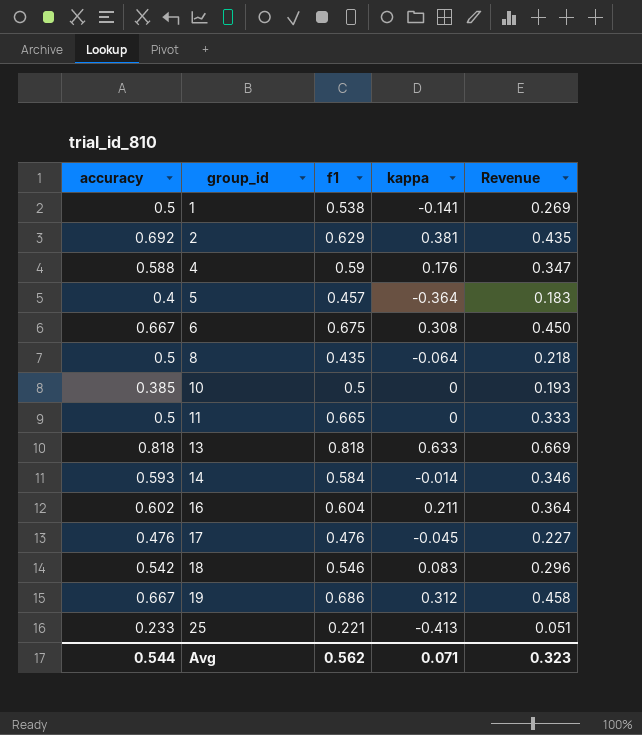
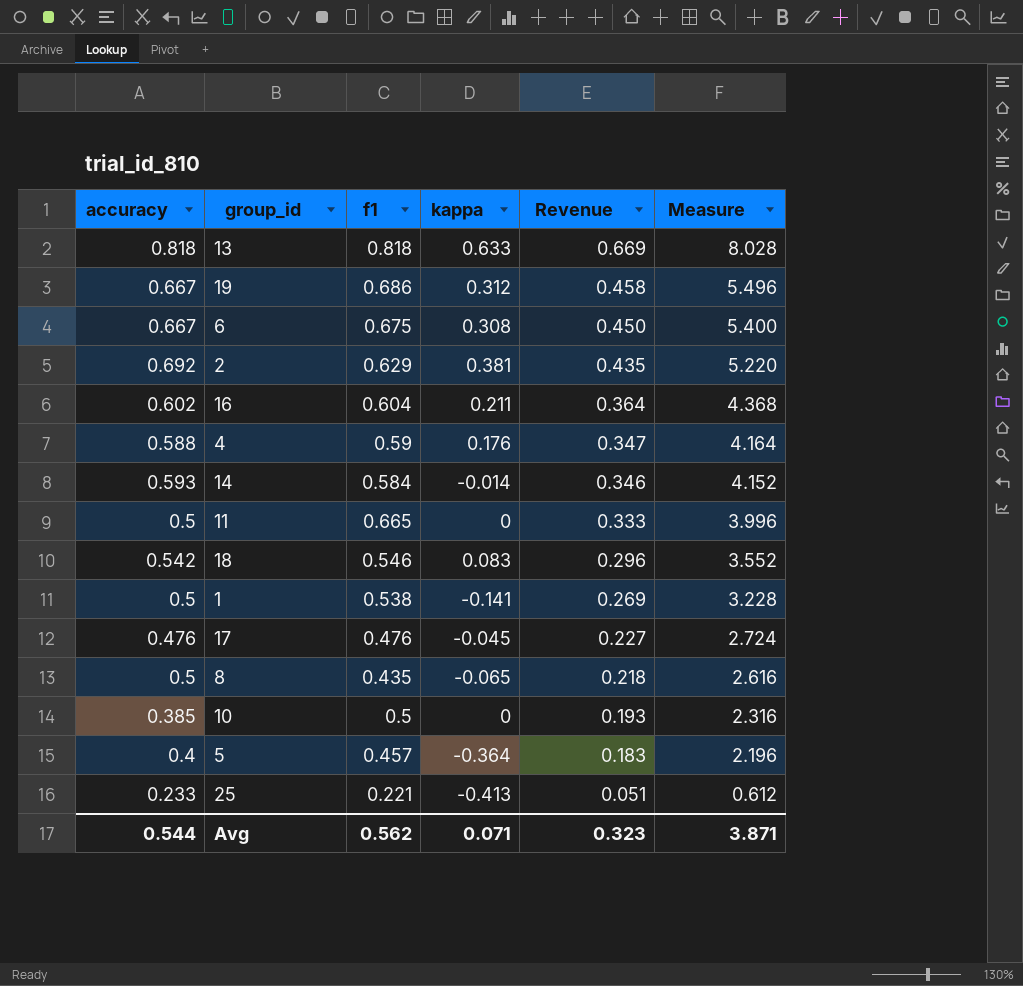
row order: group_id ascending -> Revenue descending
column Measure | formula: none -> [Revenue] * 12
8 | kappa: -0.064 -> -0.065

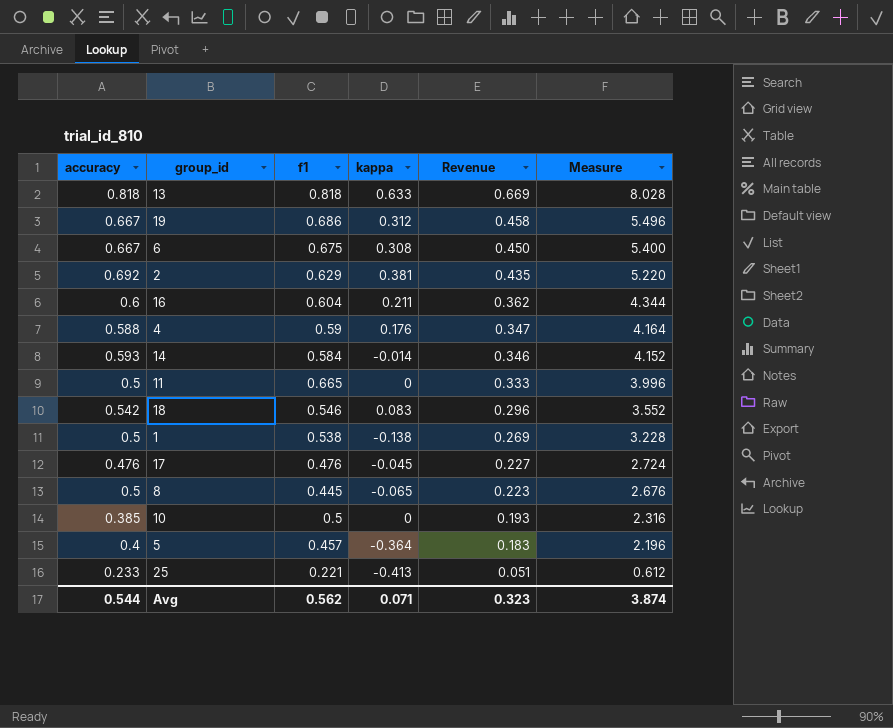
16 | accuracy: 0.602 -> 0.6
16 | Revenue: 0.364 -> 0.362
16 | Measure: 4.368 -> 4.344
1 | kappa: -0.141 -> -0.138
8 | f1: 0.435 -> 0.445
8 | Revenue: 0.218 -> 0.223
8 | Measure: 2.616 -> 2.676
Avg | Measure: 3.871 -> 3.874

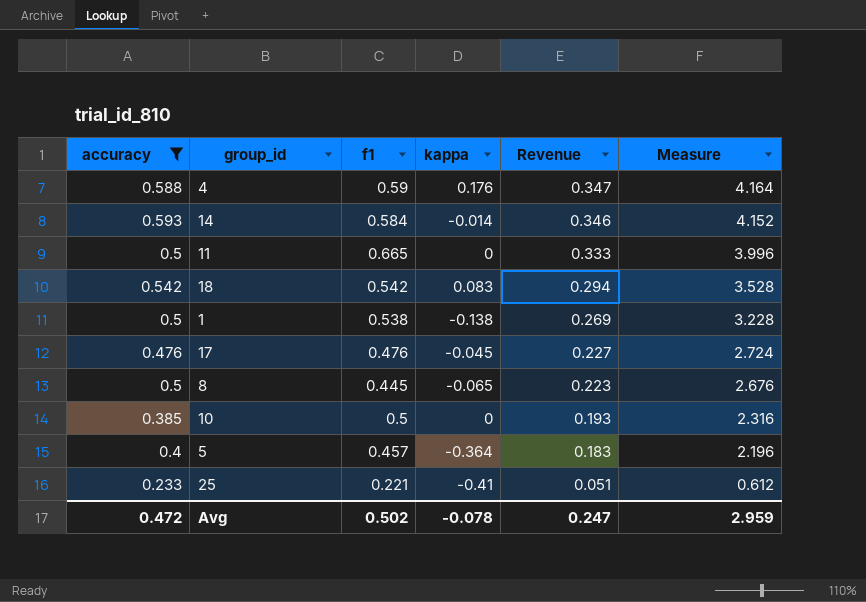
filter: none -> accuracy <= 0.593
18 | f1: 0.546 -> 0.542
18 | Revenue: 0.296 -> 0.294
18 | Measure: 3.552 -> 3.528
25 | kappa: -0.413 -> -0.41
Avg | accuracy: 0.544 -> 0.472
Avg | f1: 0.562 -> 0.502
Avg | kappa: 0.071 -> -0.078
Avg | Revenue: 0.323 -> 0.247
Avg | Measure: 3.874 -> 2.959

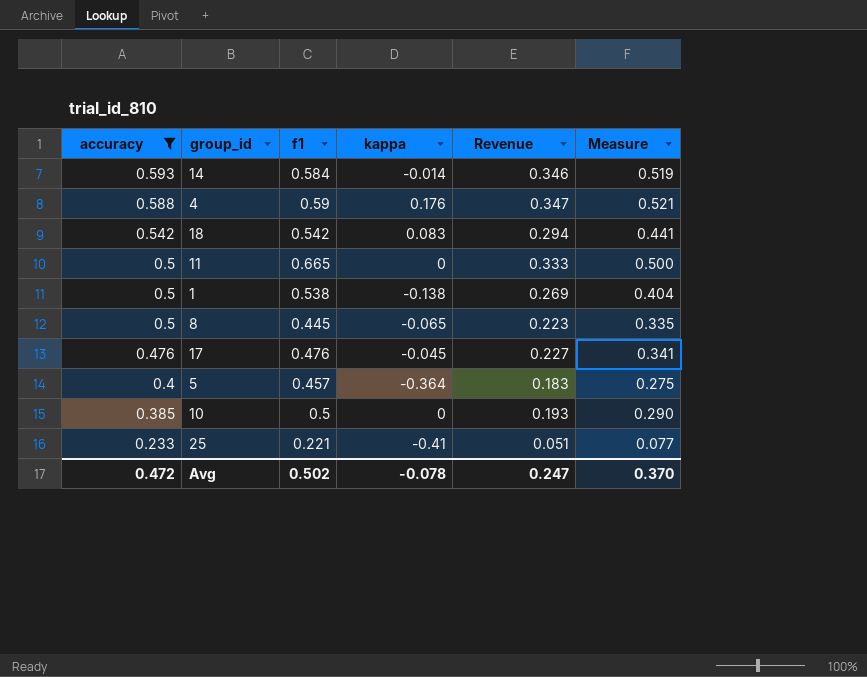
row order: Revenue descending -> accuracy descending
column Measure | formula: [Revenue] * 12 -> [Revenue] * 1.5
Avg | Measure: 2.959 -> 0.370

